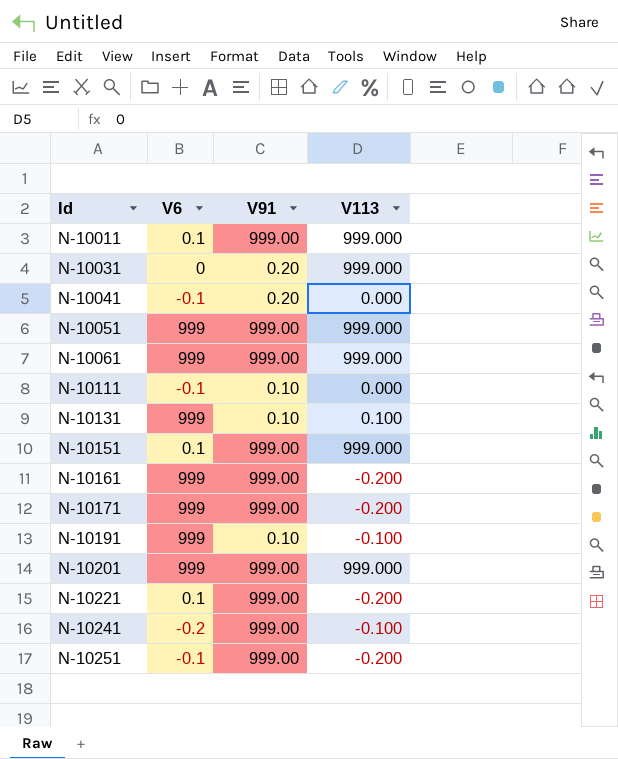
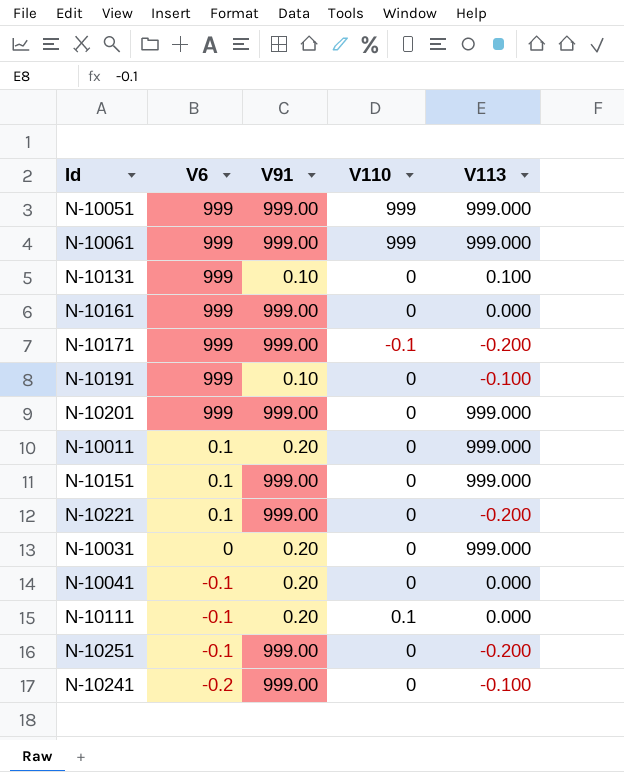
row order: Id ascending -> V6 descending
column V110 | position: none -> 4
N-10161 | V113: -0.200 -> 0.000
N-10011 | V91: 999.00 -> 0.20
N-10111 | V91: 0.10 -> 0.20

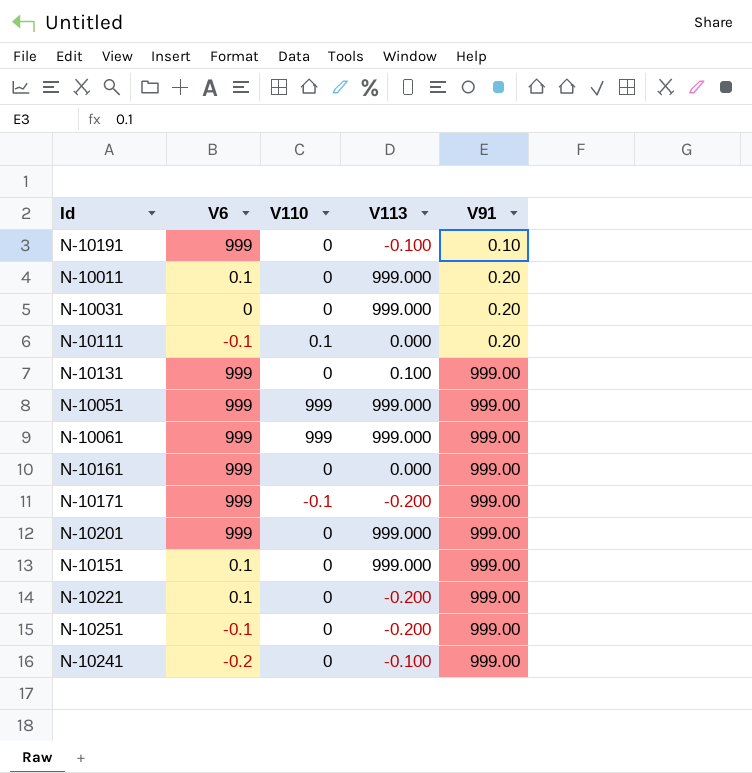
row order: V6 descending -> V91 ascending
column V91 | position: 3 -> 5
row N-10041: -0.1 | 0.20 | 0 | 0.000 -> none
N-10131 | V91: 0.10 -> 999.00

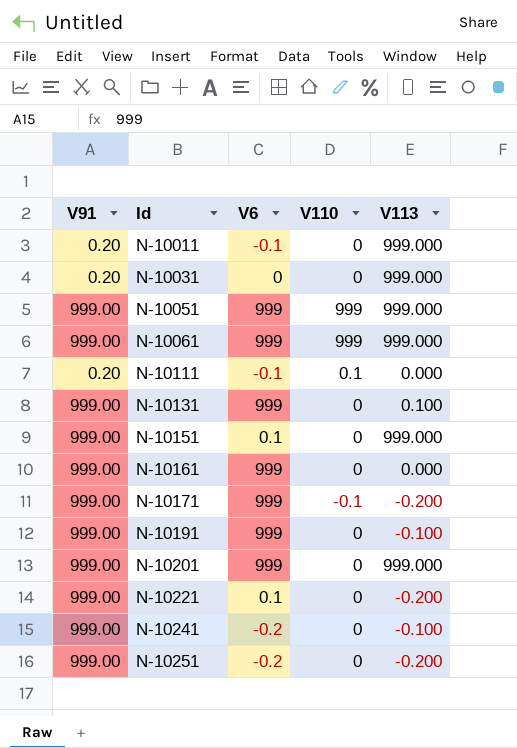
row order: V91 ascending -> Id ascending
column V91 | position: 5 -> 1
N-10011 | V6: 0.1 -> -0.1
N-10191 | V91: 0.10 -> 999.00
N-10251 | V6: -0.1 -> -0.2

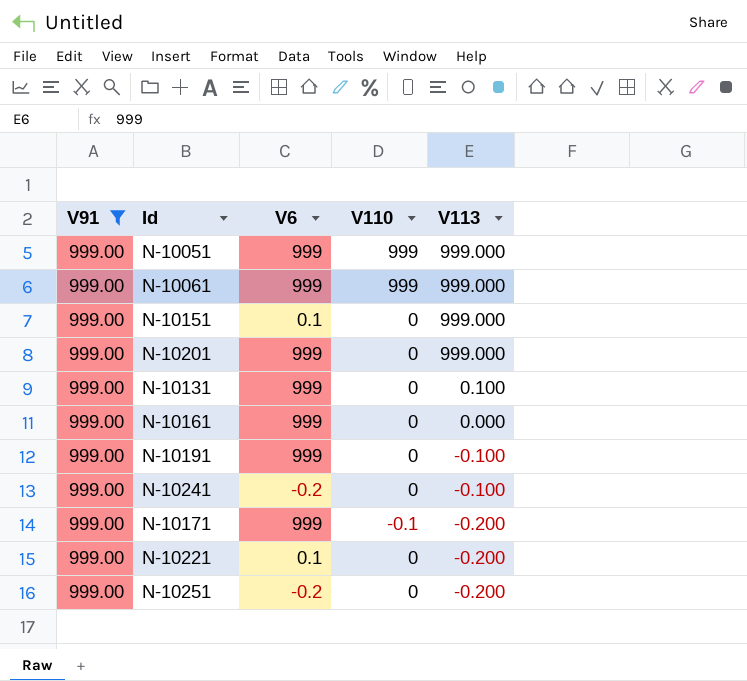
filter: none -> V91 = 999.00
row order: Id ascending -> V113 descending

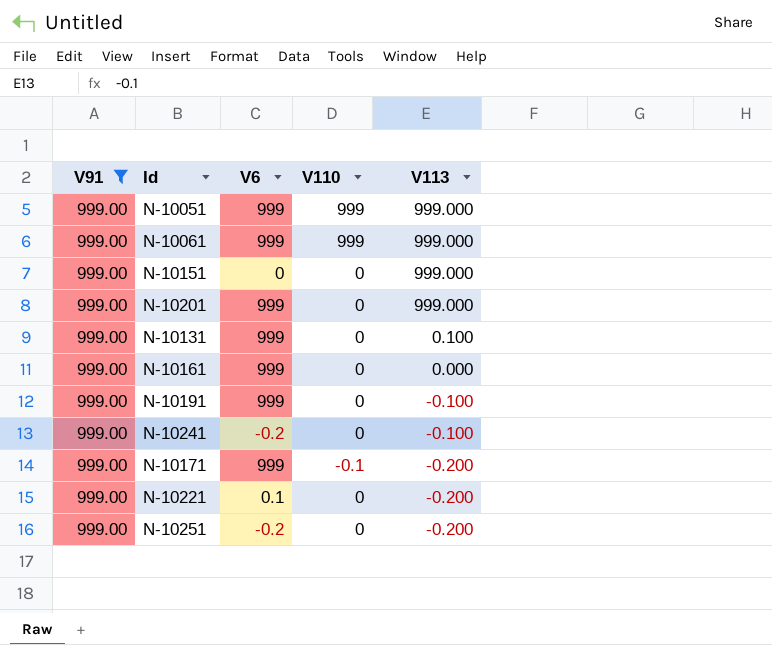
N-10151 | V6: 0.1 -> 0

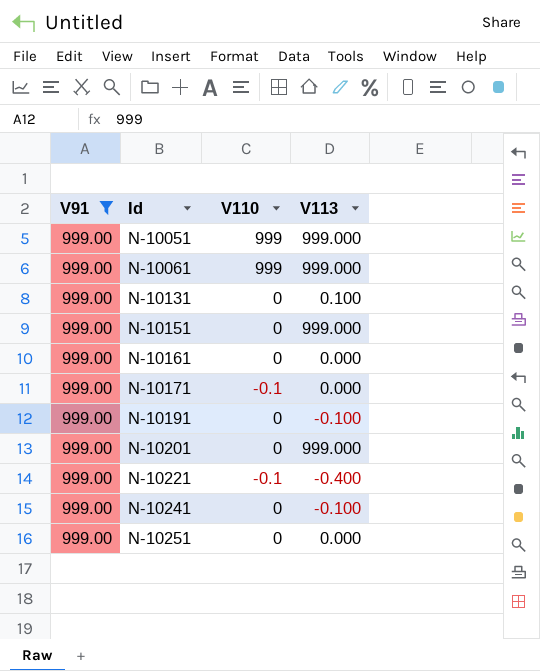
row order: V113 descending -> Id ascending
column V6 | position: 3 -> none
N-10171 | V113: -0.200 -> 0.000
N-10221 | V110: 0 -> -0.1
N-10221 | V113: -0.200 -> -0.400
N-10251 | V113: -0.200 -> 0.000

